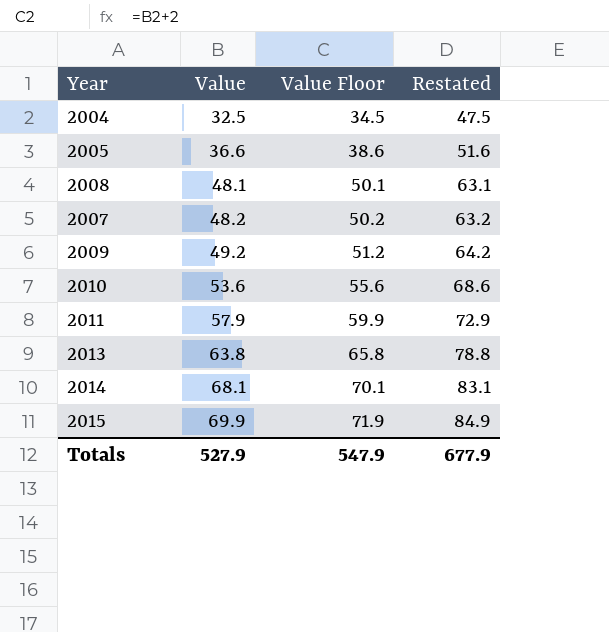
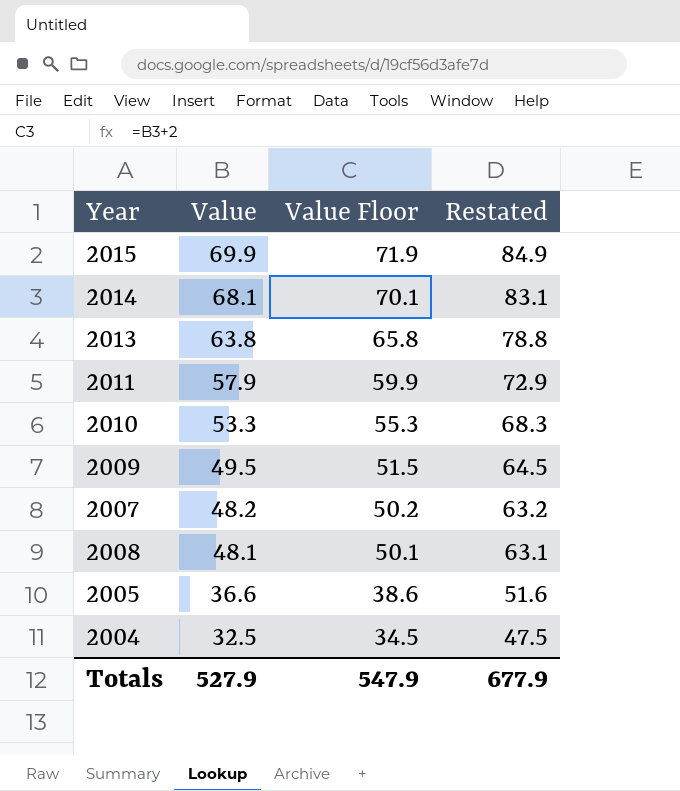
row order: Value ascending -> Value descending
2010 | Value: 53.6 -> 53.3
2010 | Value Floor: 55.6 -> 55.3
2010 | Restated: 68.6 -> 68.3
2009 | Value: 49.2 -> 49.5
2009 | Value Floor: 51.2 -> 51.5
2009 | Restated: 64.2 -> 64.5

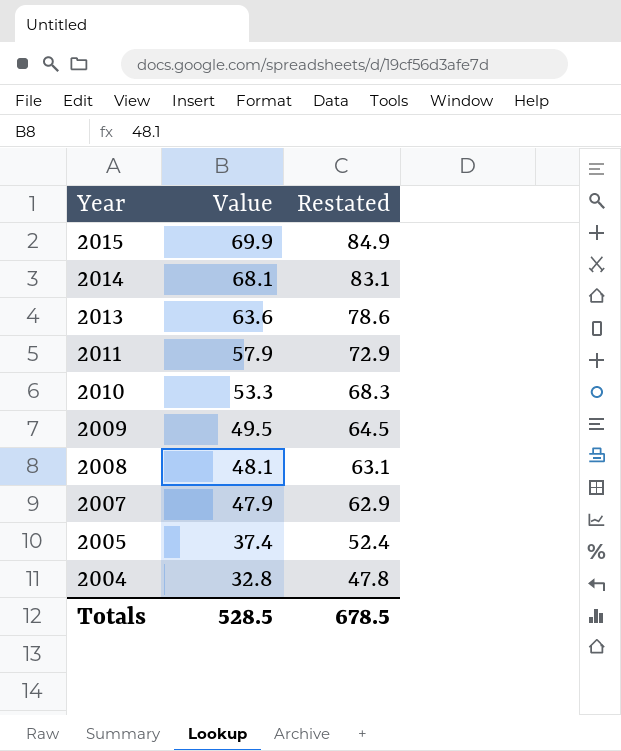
row order: Value descending -> Year descending
column Value Floor | formula: [Value] + 2 -> none
2013 | Value: 63.8 -> 63.6
2013 | Restated: 78.8 -> 78.6
2007 | Value: 48.2 -> 47.9
2007 | Restated: 63.2 -> 62.9
2005 | Value: 36.6 -> 37.4
2005 | Restated: 51.6 -> 52.4
2004 | Value: 32.5 -> 32.8
2004 | Restated: 47.5 -> 47.8
Totals | Value: 527.9 -> 528.5
Totals | Restated: 677.9 -> 678.5

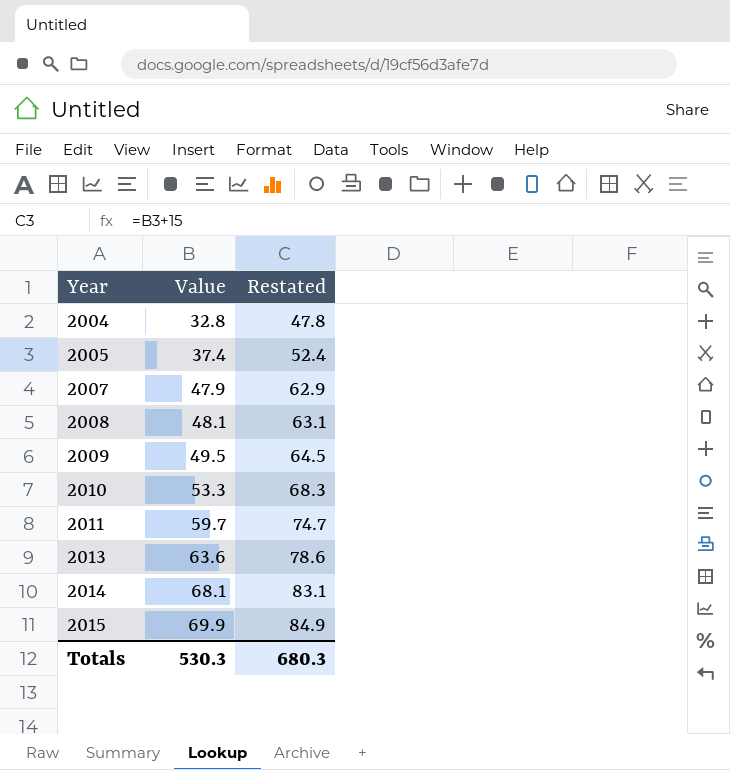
row order: Year descending -> Year ascending
2011 | Value: 57.9 -> 59.7
2011 | Restated: 72.9 -> 74.7
Totals | Value: 528.5 -> 530.3
Totals | Restated: 678.5 -> 680.3

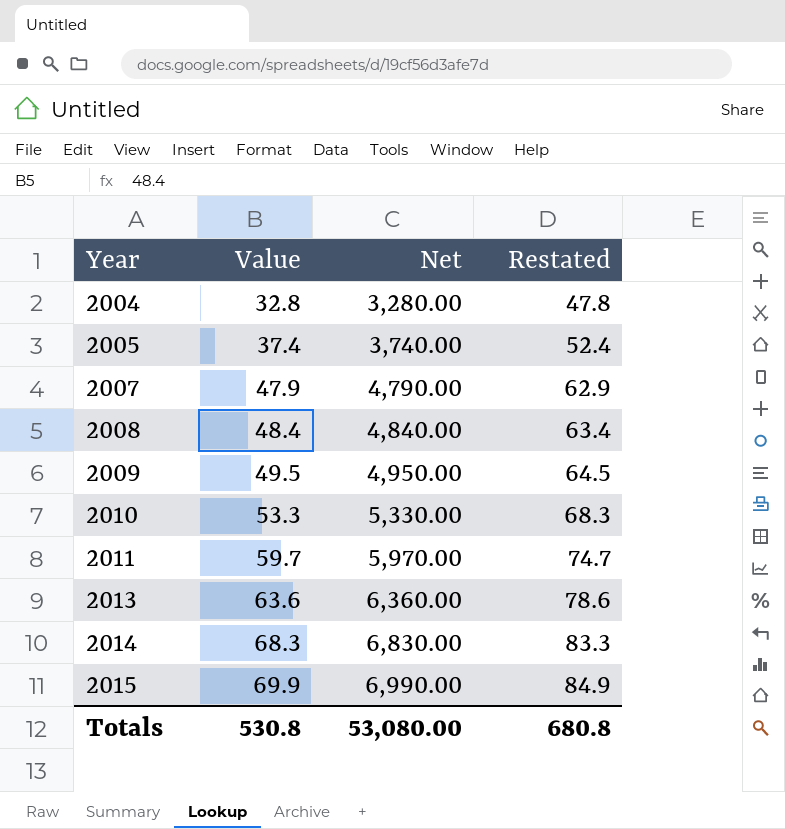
column Net | formula: none -> [Value] * 100
2008 | Value: 48.1 -> 48.4
2008 | Restated: 63.1 -> 63.4
2014 | Value: 68.1 -> 68.3
2014 | Restated: 83.1 -> 83.3
Totals | Value: 530.3 -> 530.8
Totals | Restated: 680.3 -> 680.8

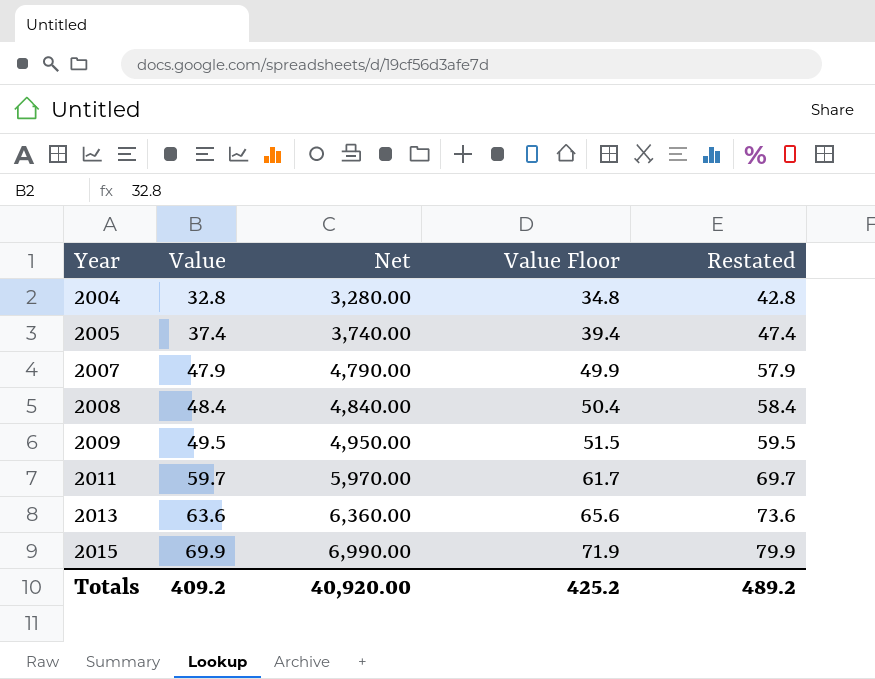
column Value Floor | formula: none -> [Value] + 2
column Restated | formula: [Value] + 15 -> [Value] + 10
row 2010: 53.3 | 5,330.00 | 68.3 -> none
row 2014: 68.3 | 6,830.00 | 83.3 -> none
Totals | Value: 530.8 -> 409.2
Totals | Net: 53,080.00 -> 40,920.00
Totals | Restated: 680.8 -> 489.2

